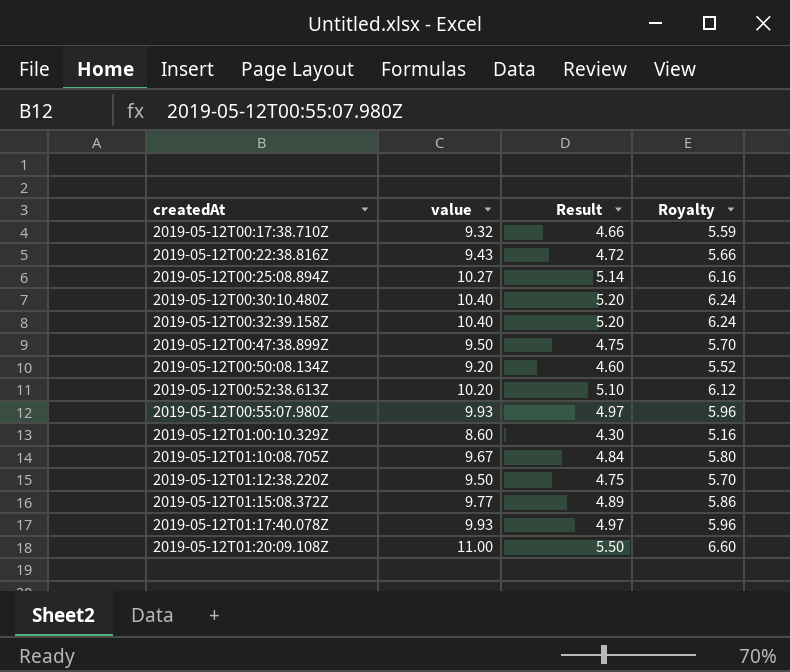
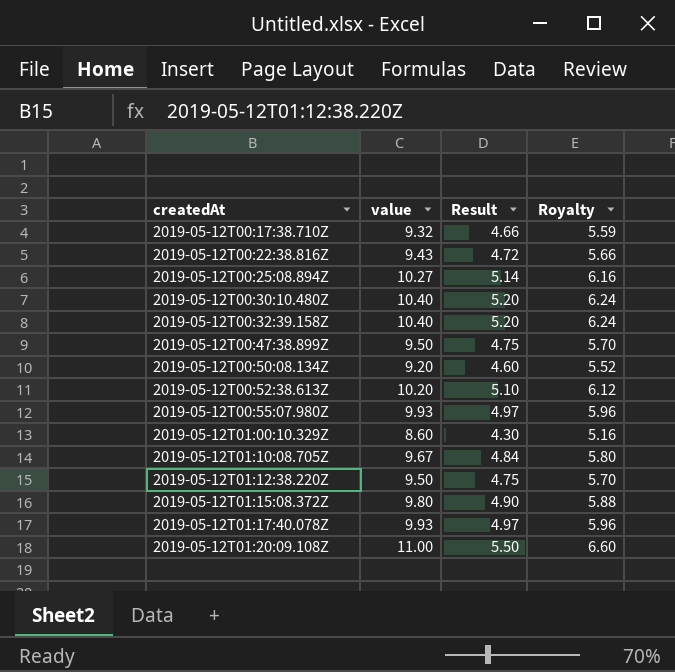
2019-05-12T01:15:08.372Z | value: 9.77 -> 9.80
2019-05-12T01:15:08.372Z | Result: 4.89 -> 4.90
2019-05-12T01:15:08.372Z | Royalty: 5.86 -> 5.88

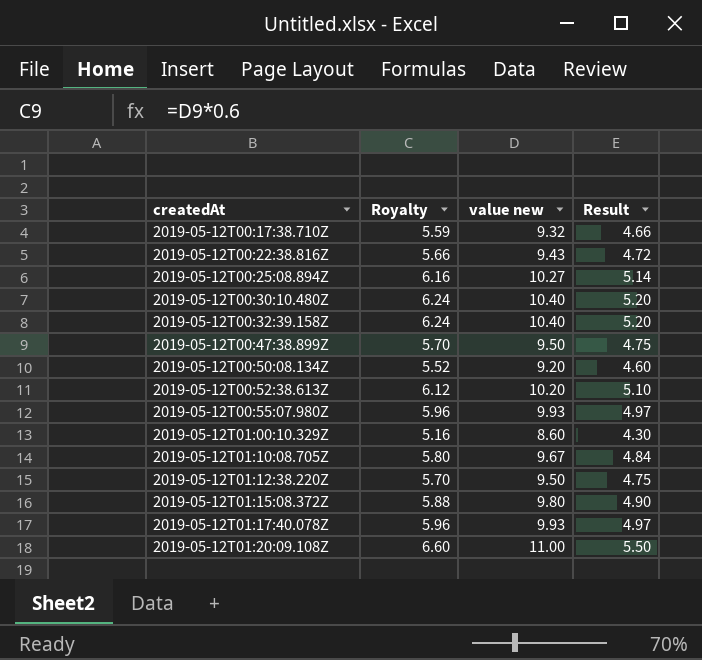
column Royalty | position: 4 -> 2
column name: value -> value new

